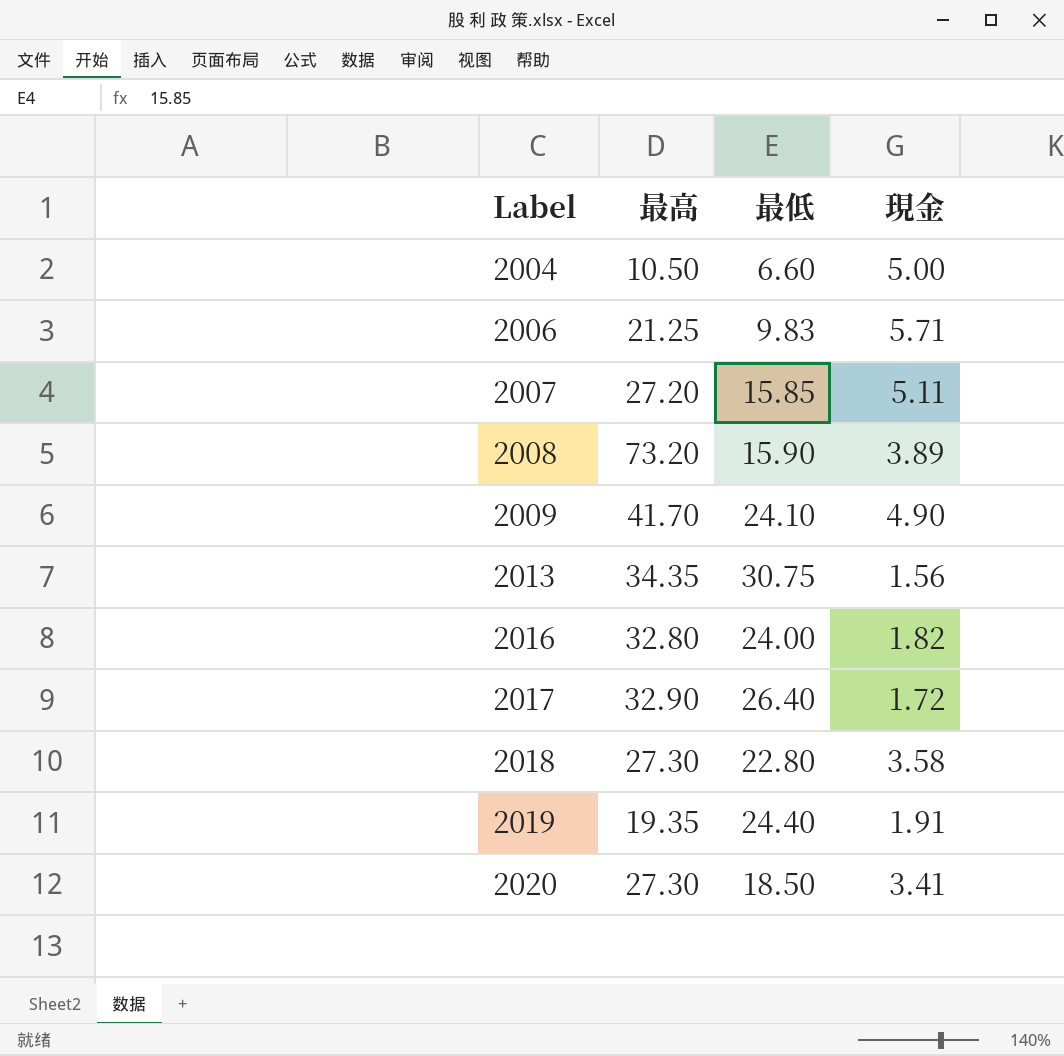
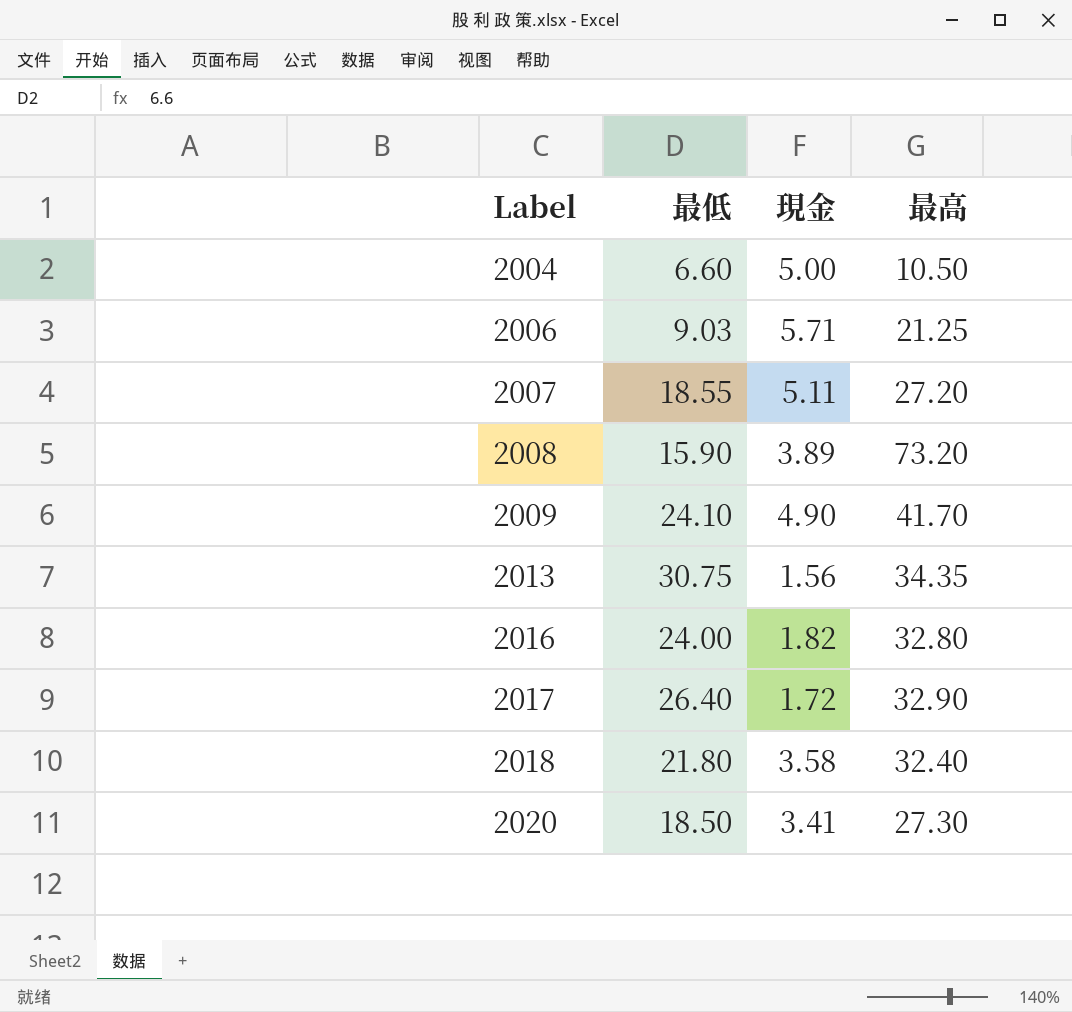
column 最高 | position: 2 -> 4
row 2019: 19.35 | 24.40 | 1.91 -> none
2006 | 最低: 9.83 -> 9.03
2007 | 最低: 15.85 -> 18.55
2018 | 最低: 22.80 -> 21.80
2018 | 最高: 27.30 -> 32.40

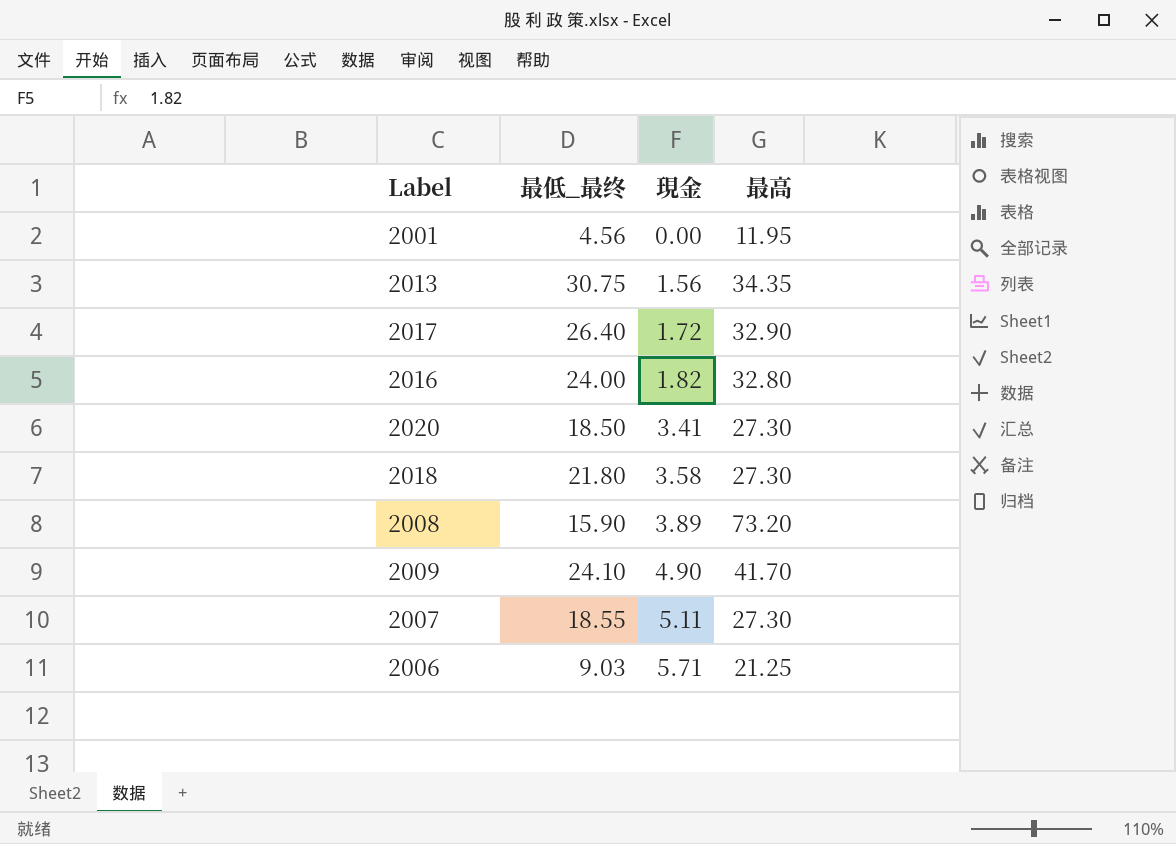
row order: Label ascending -> 現金 ascending
column name: 最低 -> 最低_最终
row 2004: 6.60 | 5.00 | 10.50 -> none
row 2001: none -> 4.56 | 0.00 | 11.95
2018 | 最高: 32.40 -> 27.30
2007 | 最高: 27.20 -> 27.30

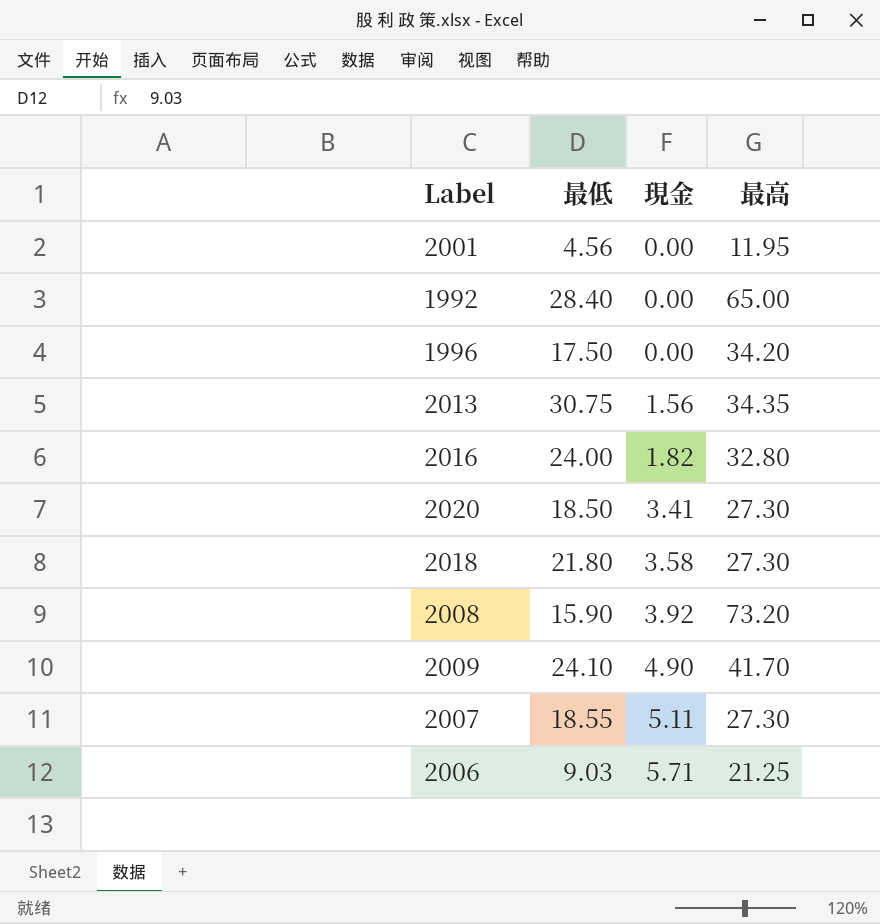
column name: 最低_最终 -> 最低
row 2017: 26.40 | 1.72 | 32.90 -> none
row 1992: none -> 28.40 | 0.00 | 65.00
row 1996: none -> 17.50 | 0.00 | 34.20
2008 | 現金: 3.89 -> 3.92

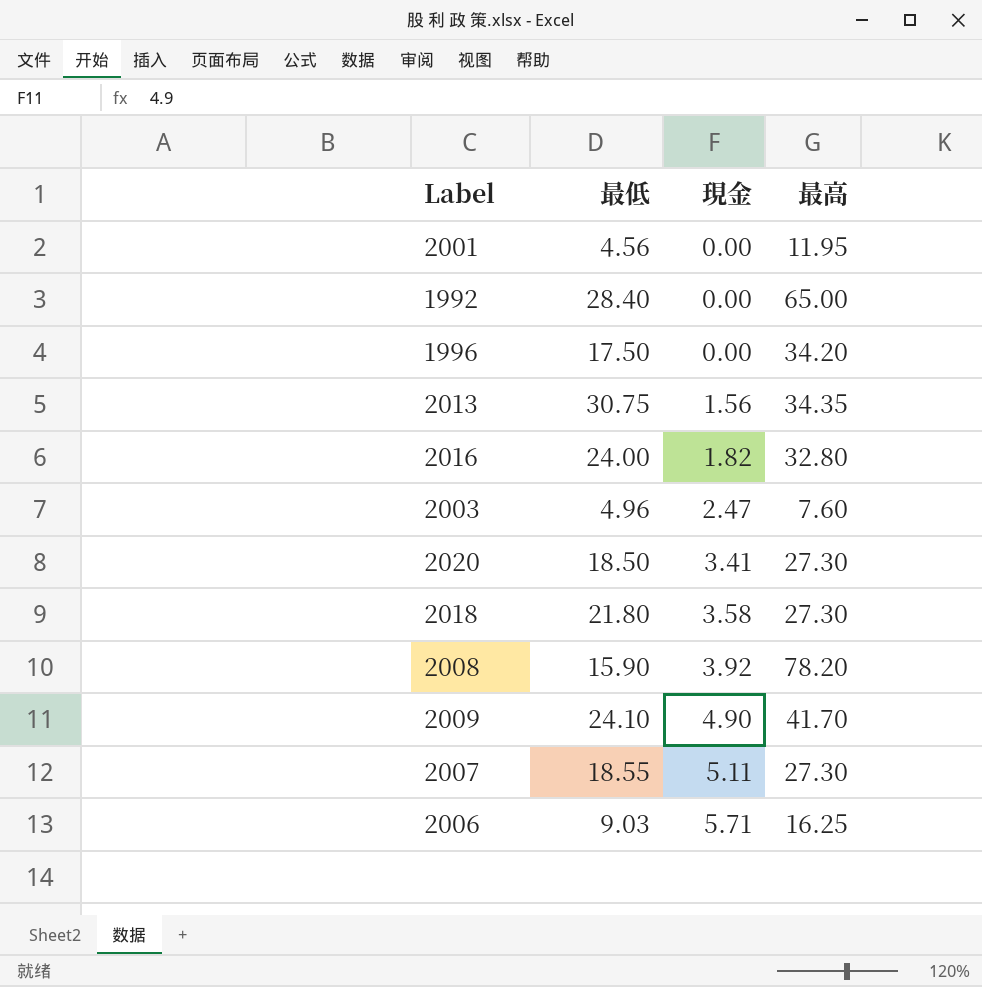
row 2003: none -> 4.96 | 2.47 | 7.60
2008 | 最高: 73.20 -> 78.20
2006 | 最高: 21.25 -> 16.25

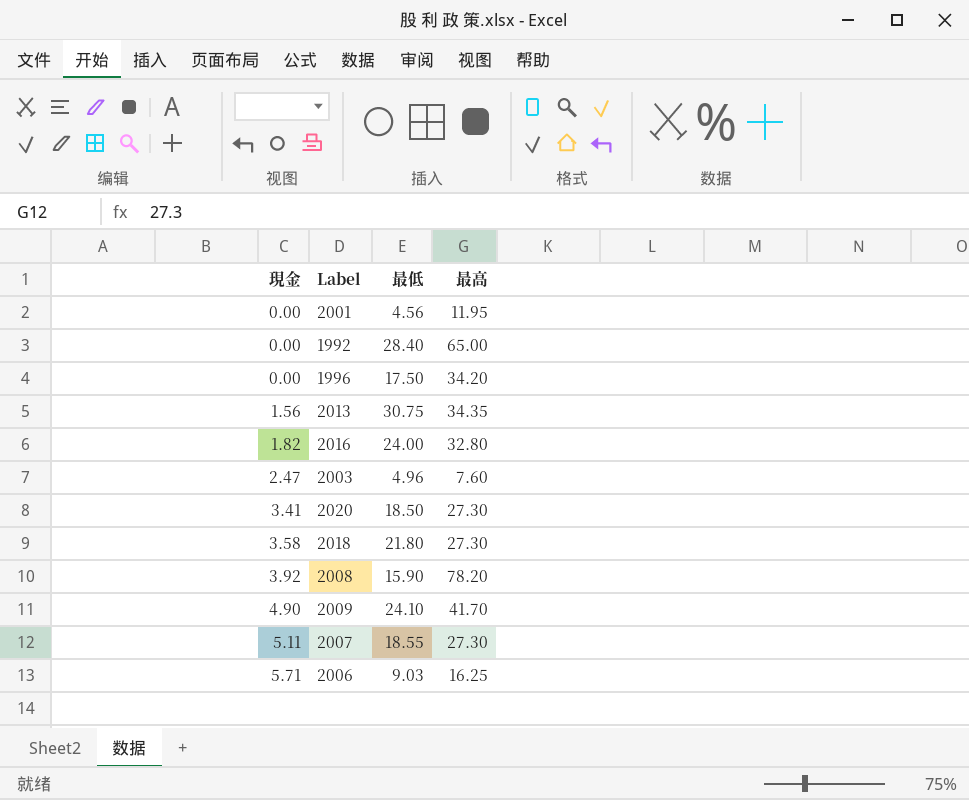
column 現金 | position: 3 -> 1

